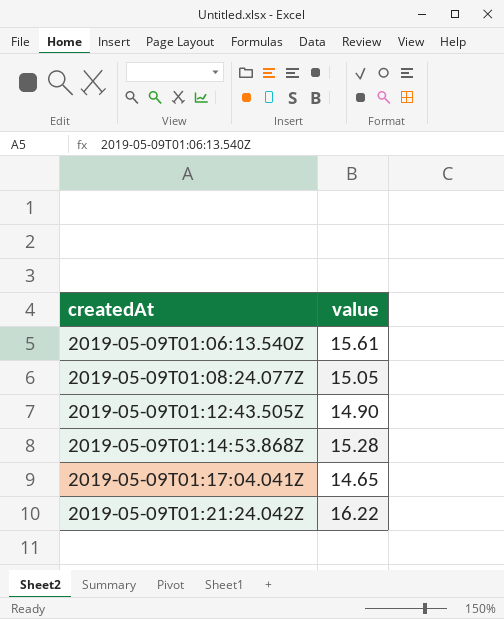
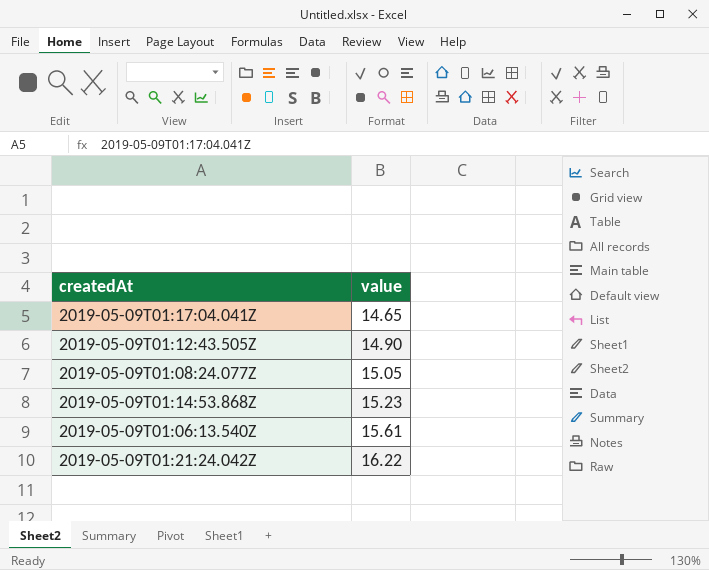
row order: createdAt ascending -> value ascending
2019-05-09T01:14:53.868Z | value: 15.28 -> 15.23

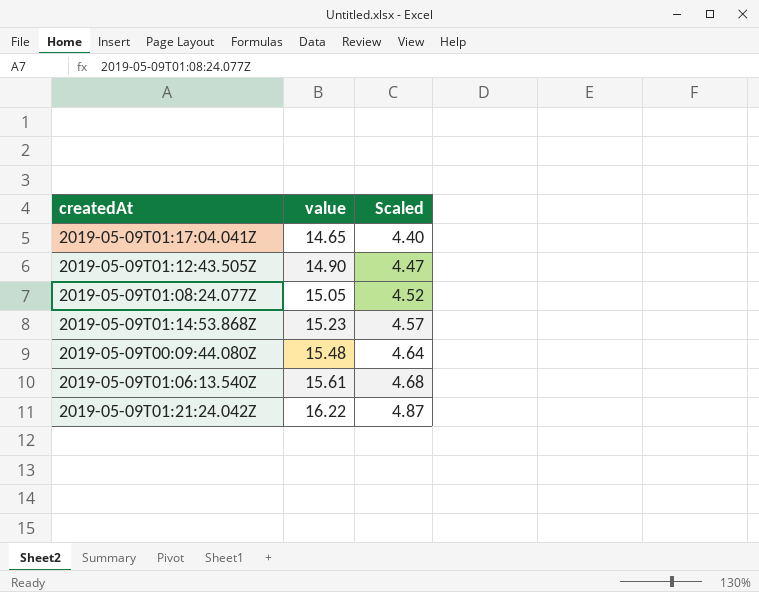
column Scaled | formula: none -> [value] * 0.3
row 2019-05-09T00:09:44.080Z: none -> 15.48 | 4.64

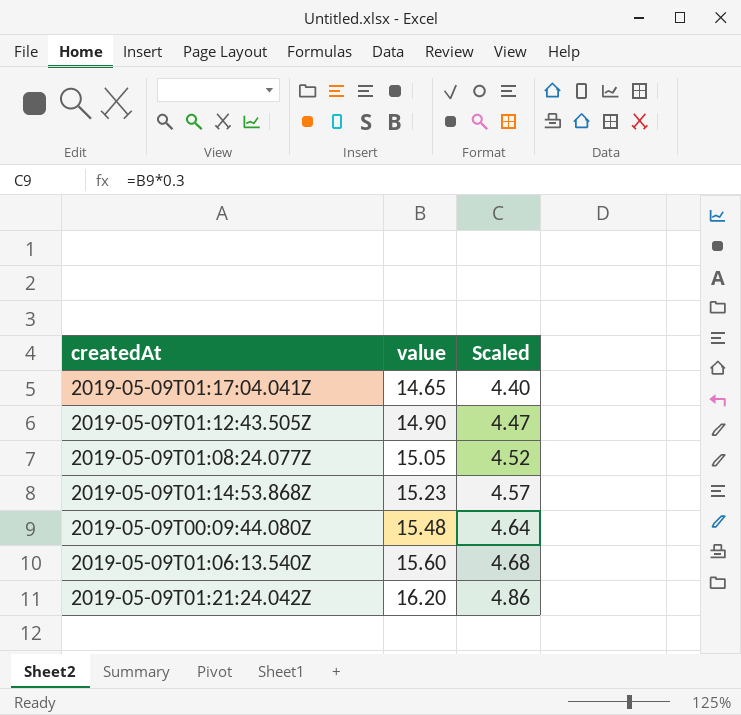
2019-05-09T01:06:13.540Z | value: 15.61 -> 15.60
2019-05-09T01:21:24.042Z | value: 16.22 -> 16.20
2019-05-09T01:21:24.042Z | Scaled: 4.87 -> 4.86

